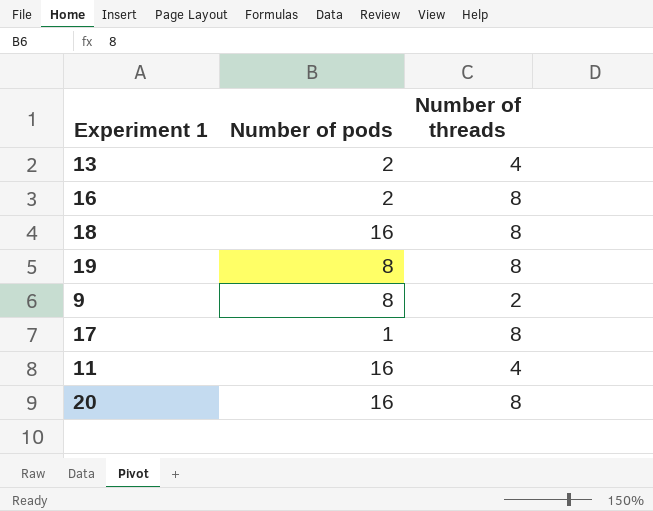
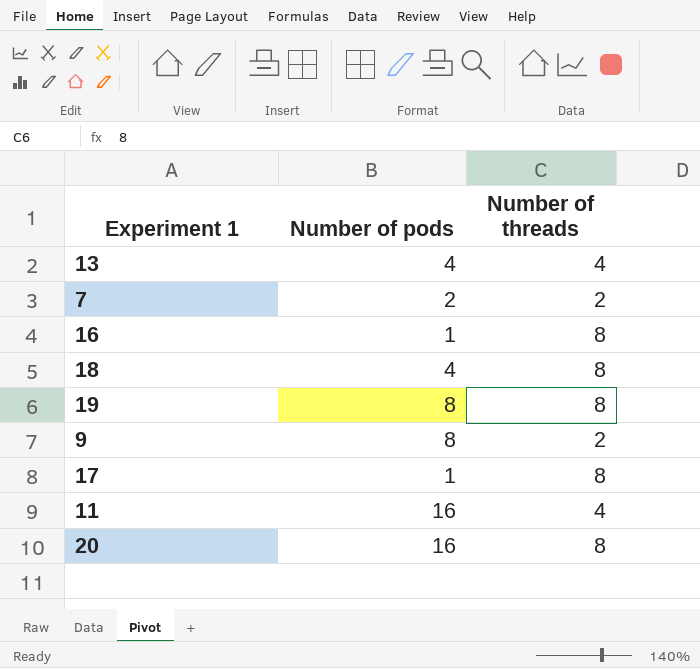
13 | Number of pods: 2 -> 4
row 7: none -> 2 | 2
16 | Number of pods: 2 -> 1
18 | Number of pods: 16 -> 4

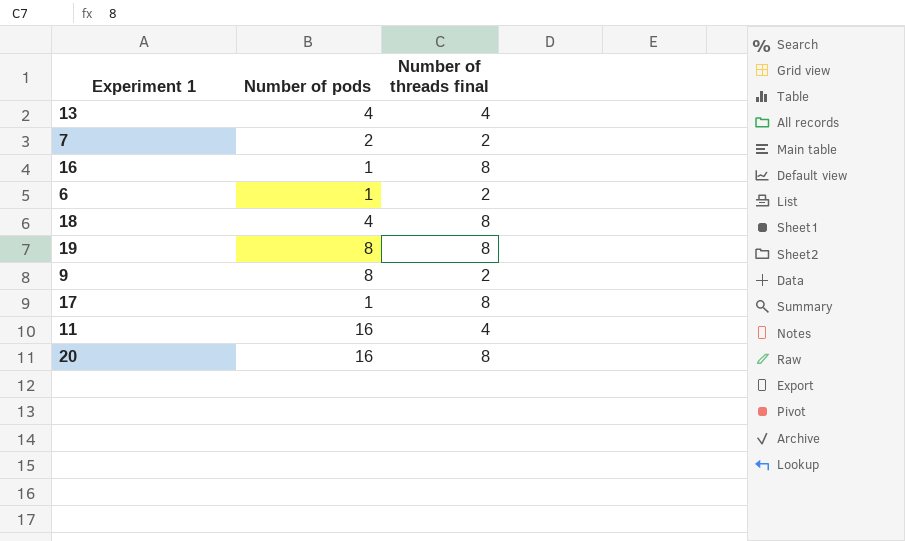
column name: Number of threads -> Number of threads final
row 6: none -> 1 | 2

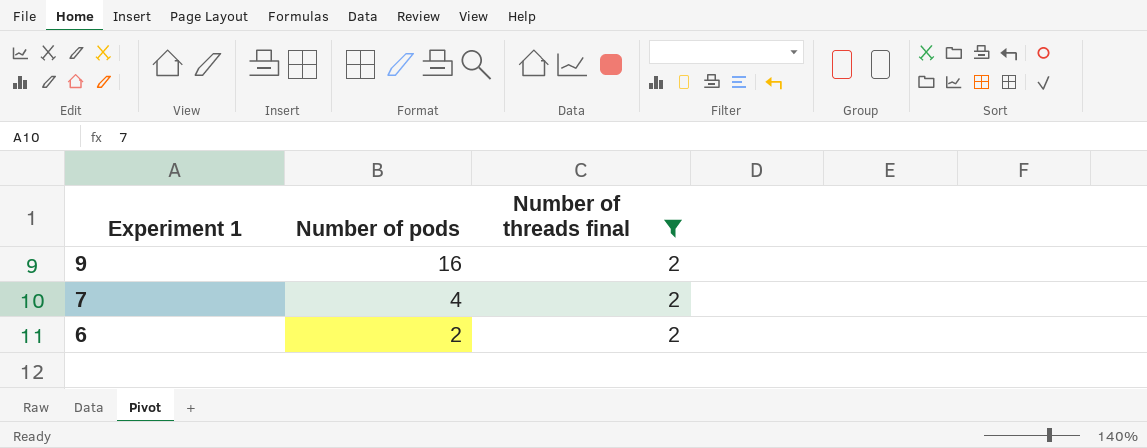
filter: none -> Number of threads final = 2
row order: none -> Experiment 1 descending
9 | Number of pods: 8 -> 16
7 | Number of pods: 2 -> 4
6 | Number of pods: 1 -> 2

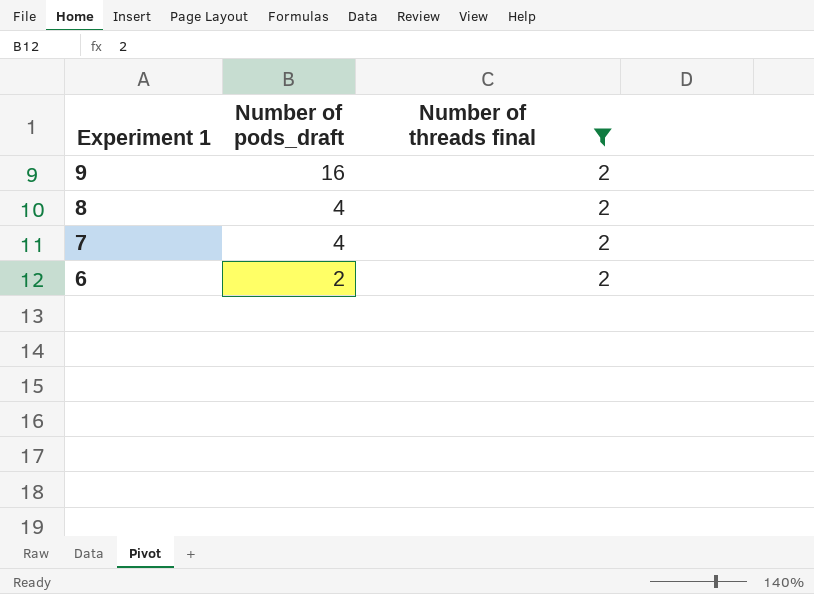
column name: Number of pods -> Number of pods_draft
row 8: none -> 4 | 2

